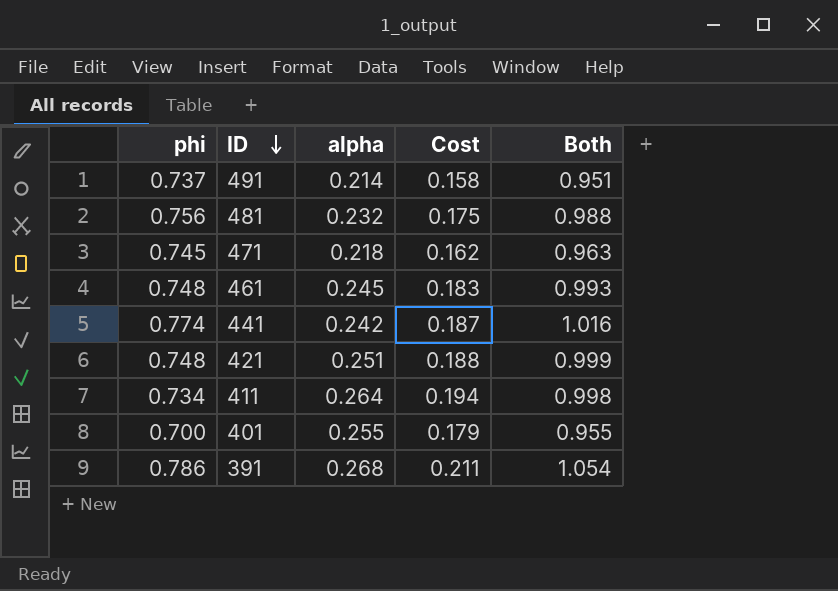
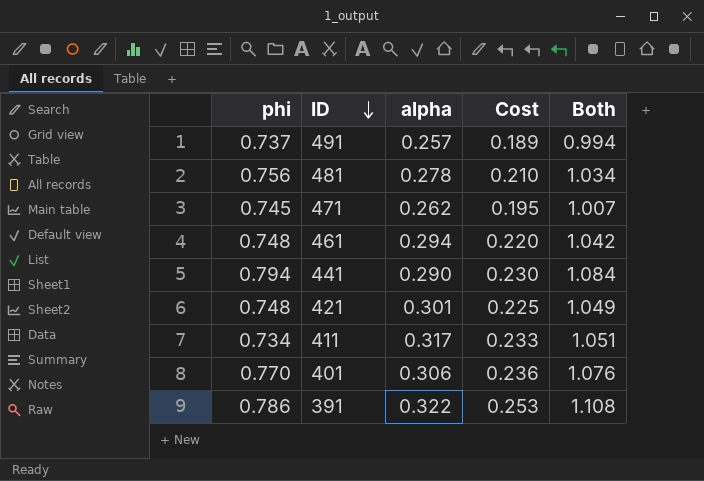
491 | alpha: 0.214 -> 0.257
491 | Cost: 0.158 -> 0.189
491 | Both: 0.951 -> 0.994
481 | alpha: 0.232 -> 0.278
481 | Cost: 0.175 -> 0.210
481 | Both: 0.988 -> 1.034
471 | alpha: 0.218 -> 0.262
471 | Cost: 0.162 -> 0.195
471 | Both: 0.963 -> 1.007
461 | alpha: 0.245 -> 0.294
461 | Cost: 0.183 -> 0.220
461 | Both: 0.993 -> 1.042
441 | phi: 0.774 -> 0.794
441 | alpha: 0.242 -> 0.290
441 | Cost: 0.187 -> 0.230
441 | Both: 1.016 -> 1.084
421 | alpha: 0.251 -> 0.301
421 | Cost: 0.188 -> 0.225
421 | Both: 0.999 -> 1.049
411 | alpha: 0.264 -> 0.317
411 | Cost: 0.194 -> 0.233
411 | Both: 0.998 -> 1.051
401 | phi: 0.700 -> 0.770
401 | alpha: 0.255 -> 0.306
401 | Cost: 0.179 -> 0.236
401 | Both: 0.955 -> 1.076
391 | alpha: 0.268 -> 0.322
391 | Cost: 0.211 -> 0.253
391 | Both: 1.054 -> 1.108

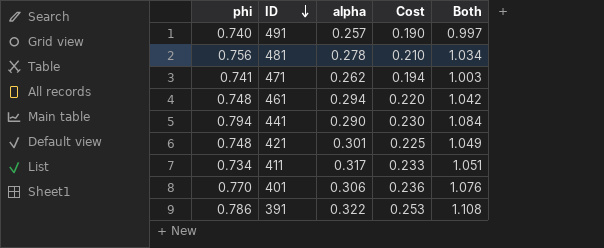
491 | phi: 0.737 -> 0.740
491 | Cost: 0.189 -> 0.190
491 | Both: 0.994 -> 0.997
471 | phi: 0.745 -> 0.741
471 | Cost: 0.195 -> 0.194
471 | Both: 1.007 -> 1.003

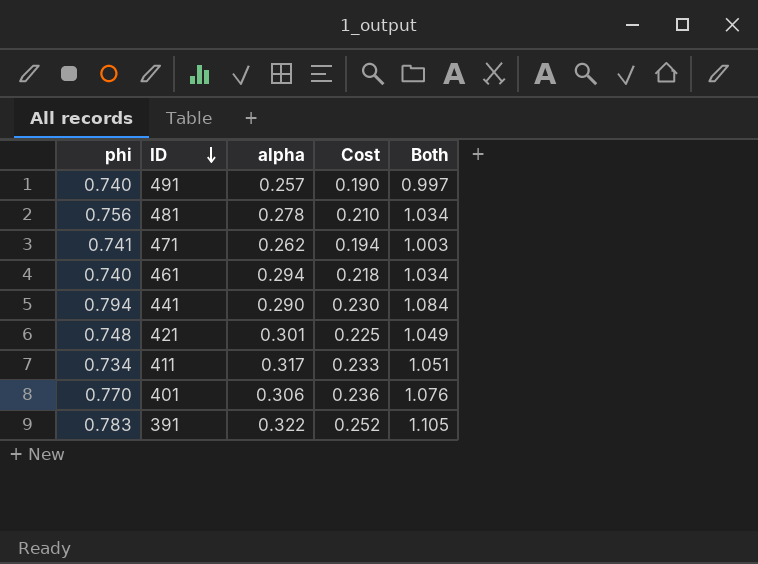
461 | phi: 0.748 -> 0.740
461 | Cost: 0.220 -> 0.218
461 | Both: 1.042 -> 1.034
391 | phi: 0.786 -> 0.783
391 | Cost: 0.253 -> 0.252
391 | Both: 1.108 -> 1.105

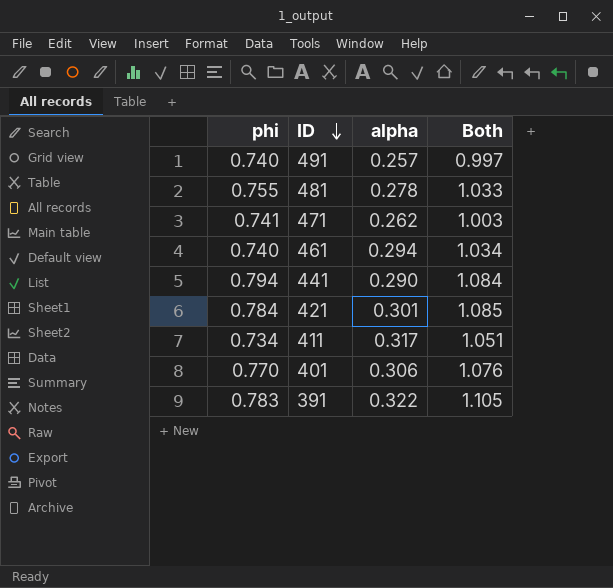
column Cost | formula: [phi] * [alpha] -> none
481 | phi: 0.756 -> 0.755
481 | Both: 1.034 -> 1.033
421 | phi: 0.748 -> 0.784
421 | Both: 1.049 -> 1.085

